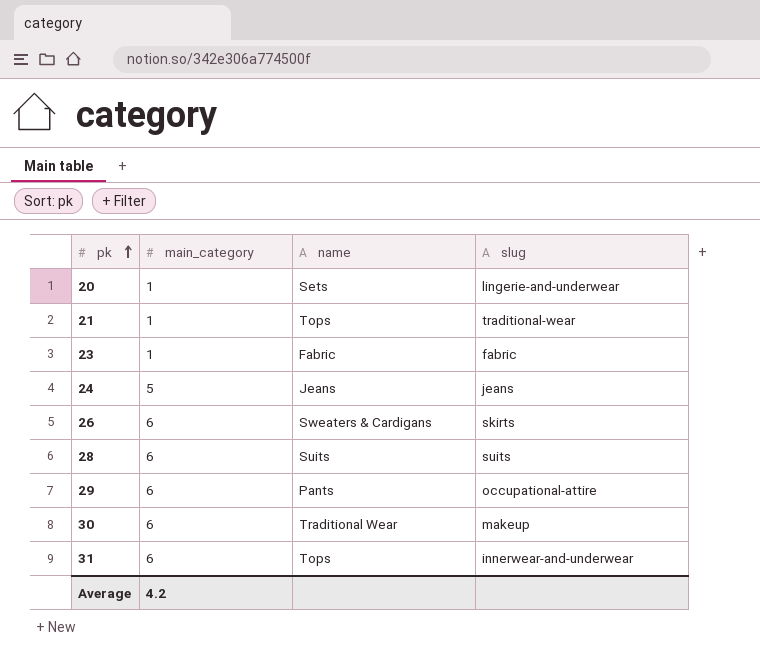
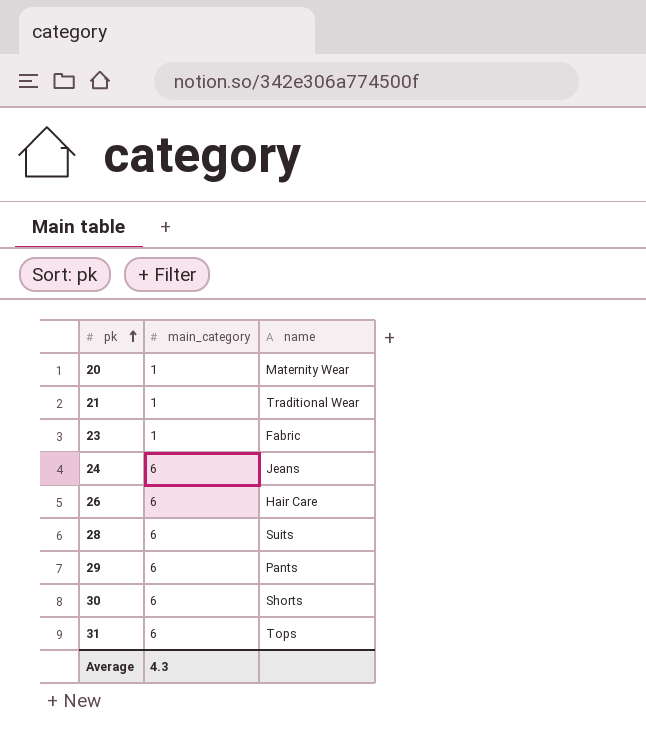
column slug | position: 4 -> none
20 | name: Sets -> Maternity Wear
21 | name: Tops -> Traditional Wear
24 | main_category: 5 -> 6
26 | name: Sweaters & Cardigans -> Hair Care
30 | name: Traditional Wear -> Shorts
Average | main_category: 4.2 -> 4.3

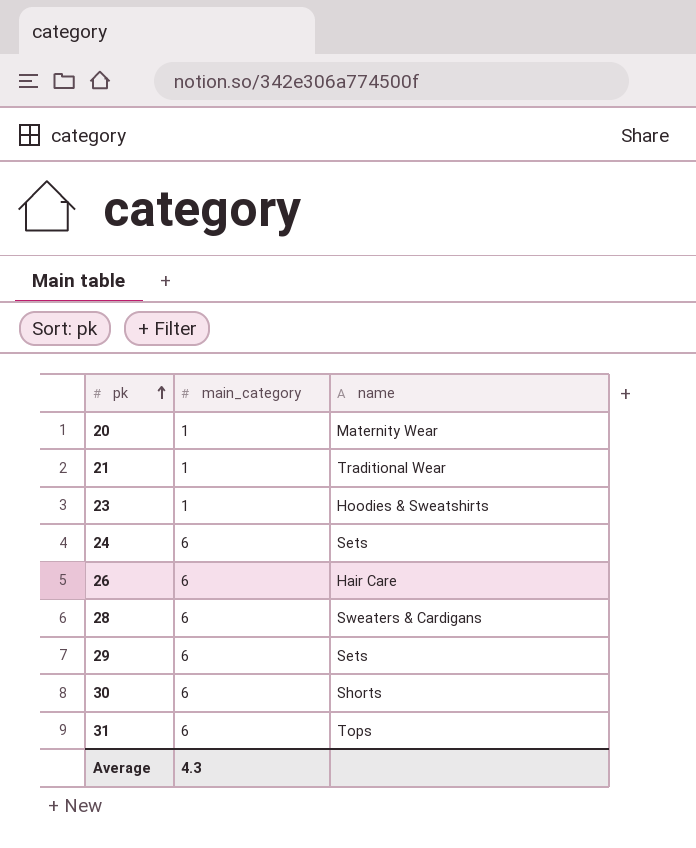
23 | name: Fabric -> Hoodies & Sweatshirts
24 | name: Jeans -> Sets
28 | name: Suits -> Sweaters & Cardigans
29 | name: Pants -> Sets

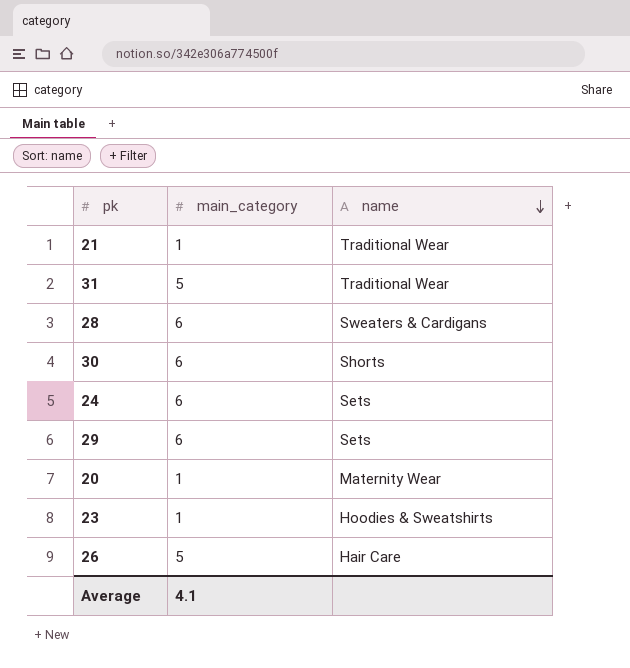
row order: pk ascending -> name descending
31 | main_category: 6 -> 5
31 | name: Tops -> Traditional Wear
26 | main_category: 6 -> 5
Average | main_category: 4.3 -> 4.1

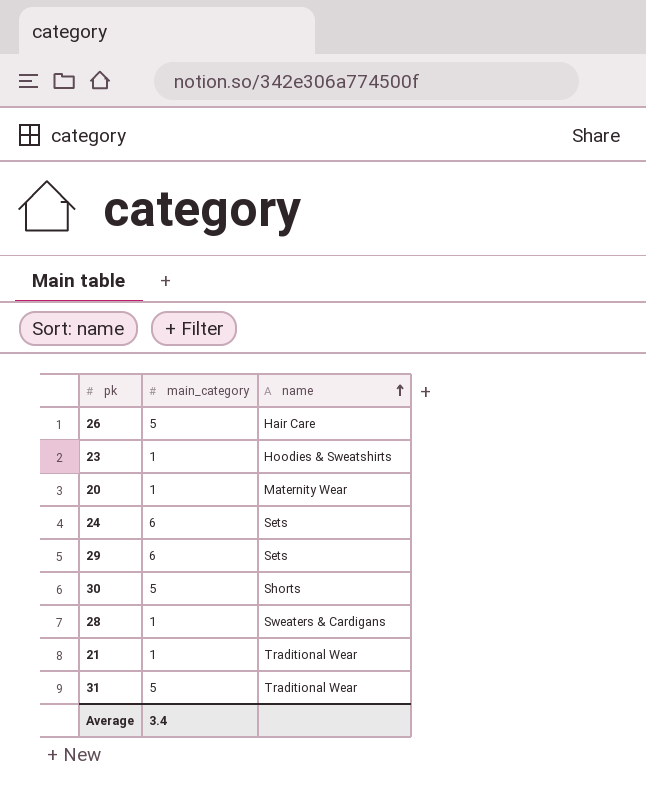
row order: name descending -> name ascending
30 | main_category: 6 -> 5
28 | main_category: 6 -> 1
Average | main_category: 4.1 -> 3.4

